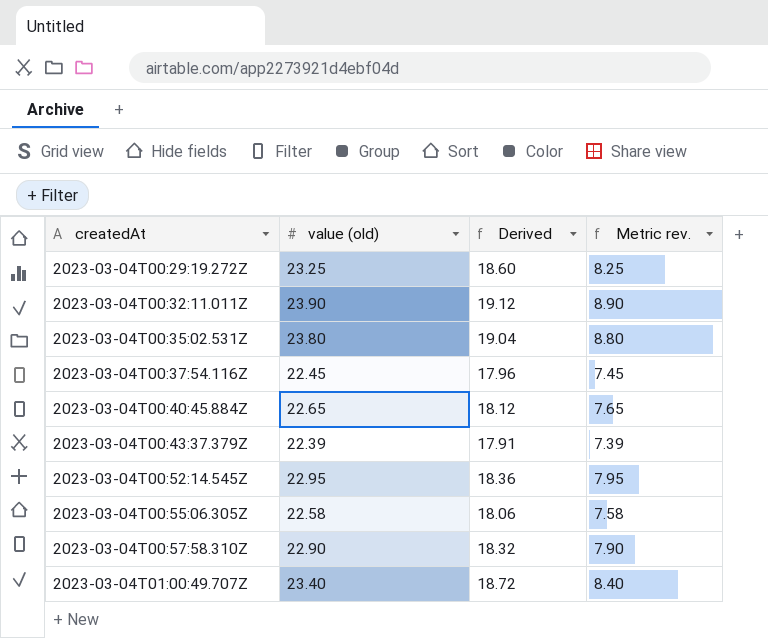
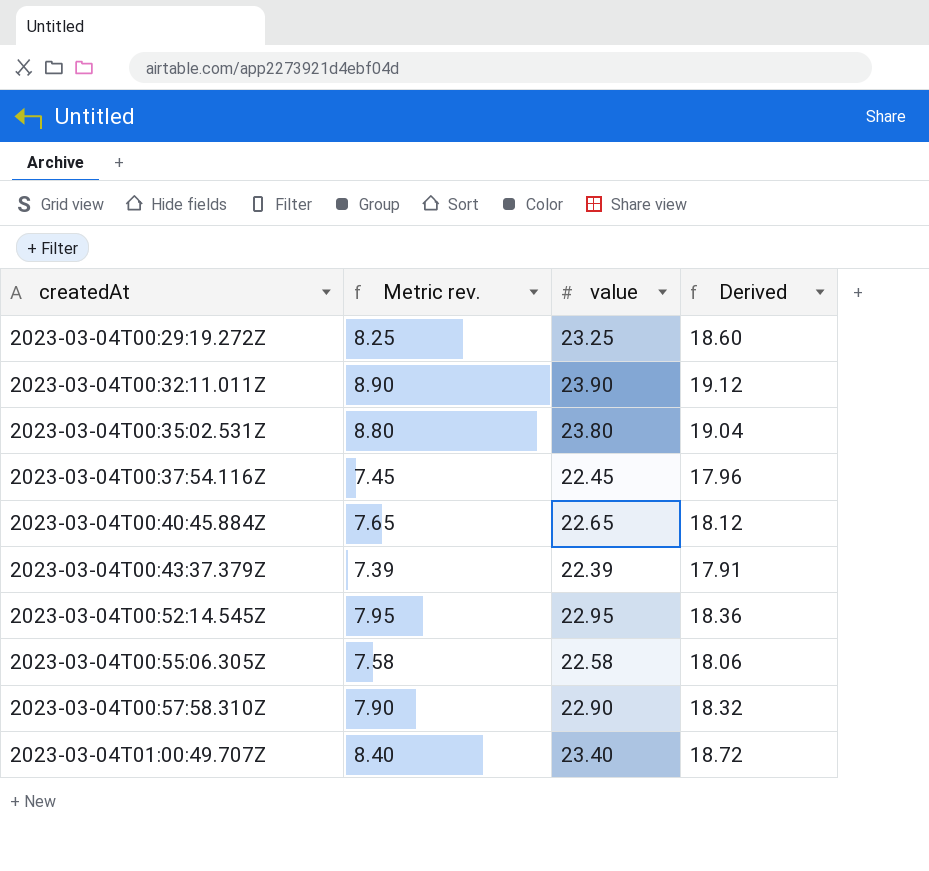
column Metric rev. | position: 4 -> 2
column name: value (old) -> value

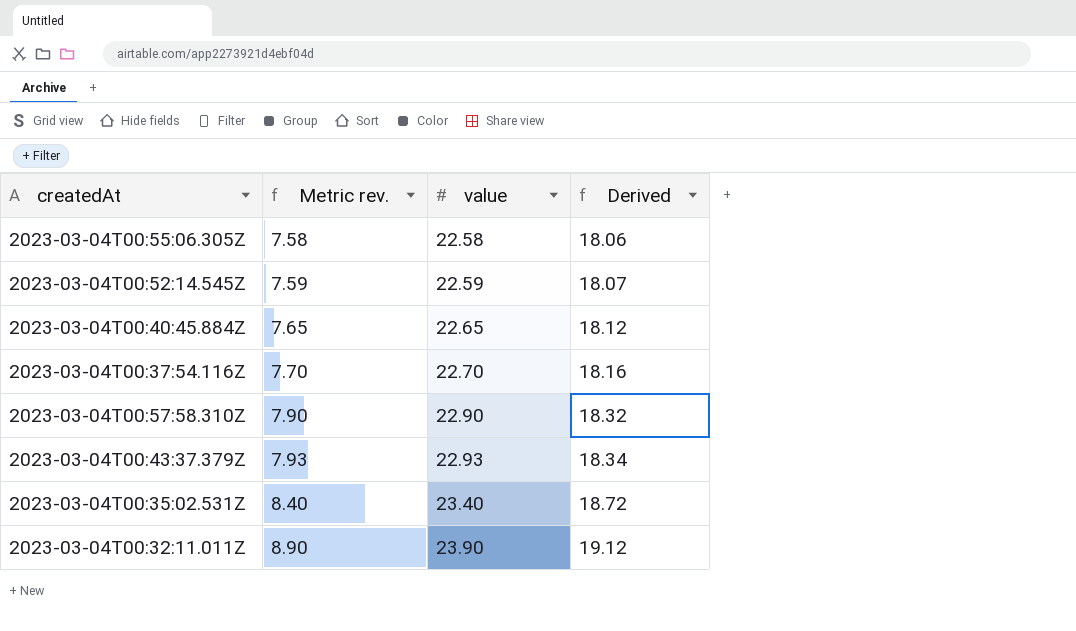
row order: createdAt ascending -> Metric rev. ascending
row 2023-03-04T00:29:19.272Z: 8.25 | 23.25 | 18.60 -> none
row 2023-03-04T01:00:49.707Z: 8.40 | 23.40 | 18.72 -> none
2023-03-04T00:52:14.545Z | Metric rev.: 7.95 -> 7.59
2023-03-04T00:52:14.545Z | value: 22.95 -> 22.59
2023-03-04T00:52:14.545Z | Derived: 18.36 -> 18.07
2023-03-04T00:37:54.116Z | Metric rev.: 7.45 -> 7.70
2023-03-04T00:37:54.116Z | value: 22.45 -> 22.70
2023-03-04T00:37:54.116Z | Derived: 17.96 -> 18.16
2023-03-04T00:43:37.379Z | Metric rev.: 7.39 -> 7.93
2023-03-04T00:43:37.379Z | value: 22.39 -> 22.93
2023-03-04T00:43:37.379Z | Derived: 17.91 -> 18.34
2023-03-04T00:35:02.531Z | Metric rev.: 8.80 -> 8.40
2023-03-04T00:35:02.531Z | value: 23.80 -> 23.40
2023-03-04T00:35:02.531Z | Derived: 19.04 -> 18.72

